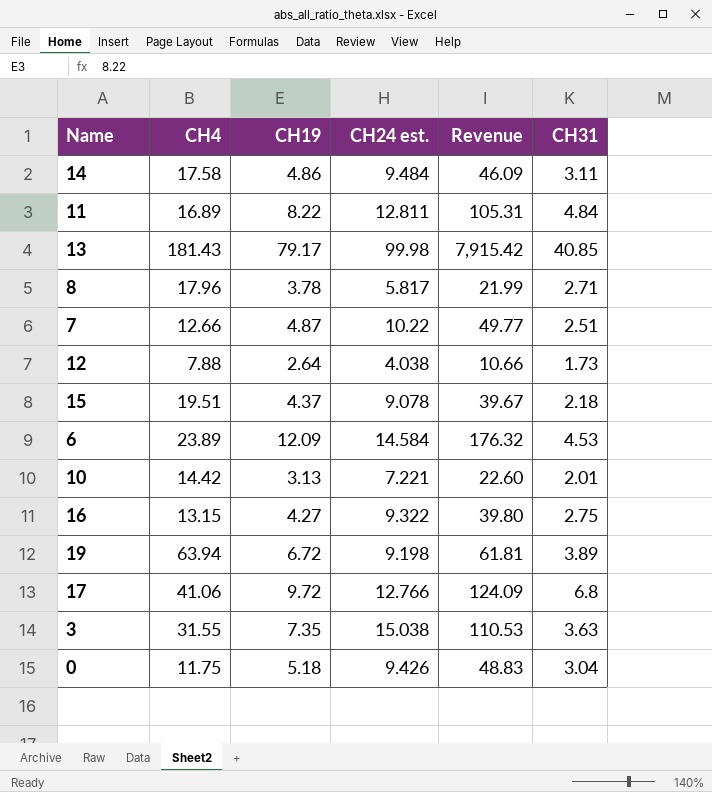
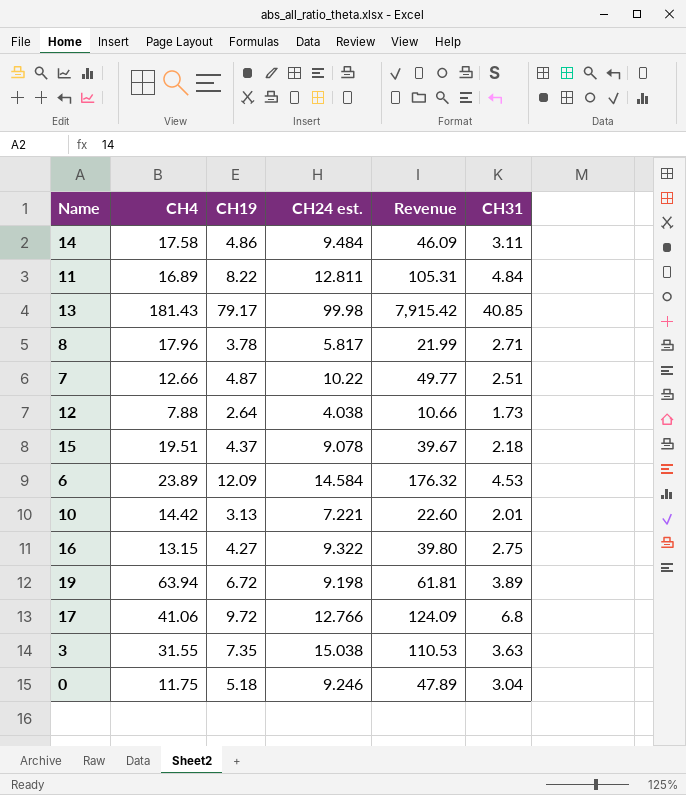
0 | CH24 est.: 9.426 -> 9.246
0 | Revenue: 48.83 -> 47.89

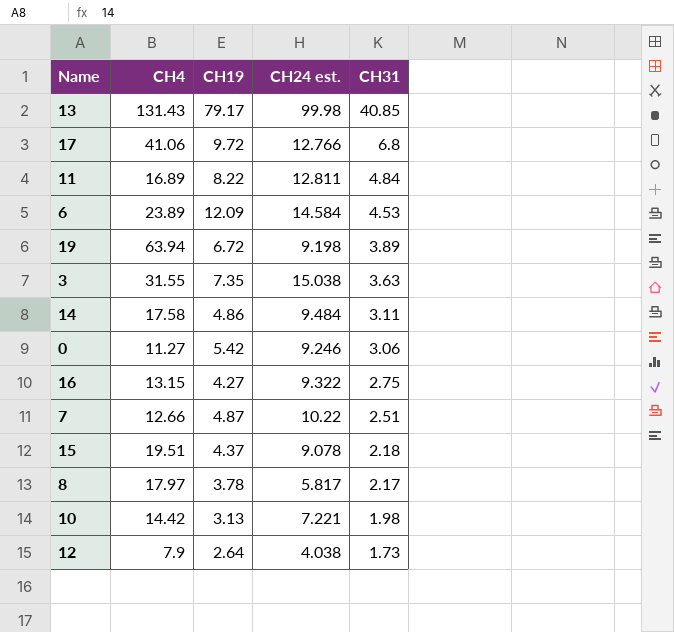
row order: none -> CH31 descending
column Revenue | formula: [CH19] * [CH24 est.] -> none
13 | CH4: 181.43 -> 131.43
0 | CH4: 11.75 -> 11.27
0 | CH19: 5.18 -> 5.42
0 | CH31: 3.04 -> 3.06
8 | CH4: 17.96 -> 17.97
8 | CH31: 2.71 -> 2.17
10 | CH31: 2.01 -> 1.98
12 | CH4: 7.88 -> 7.9

